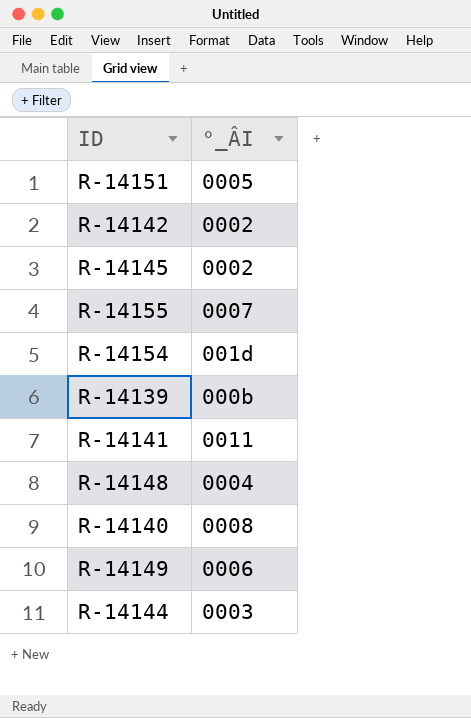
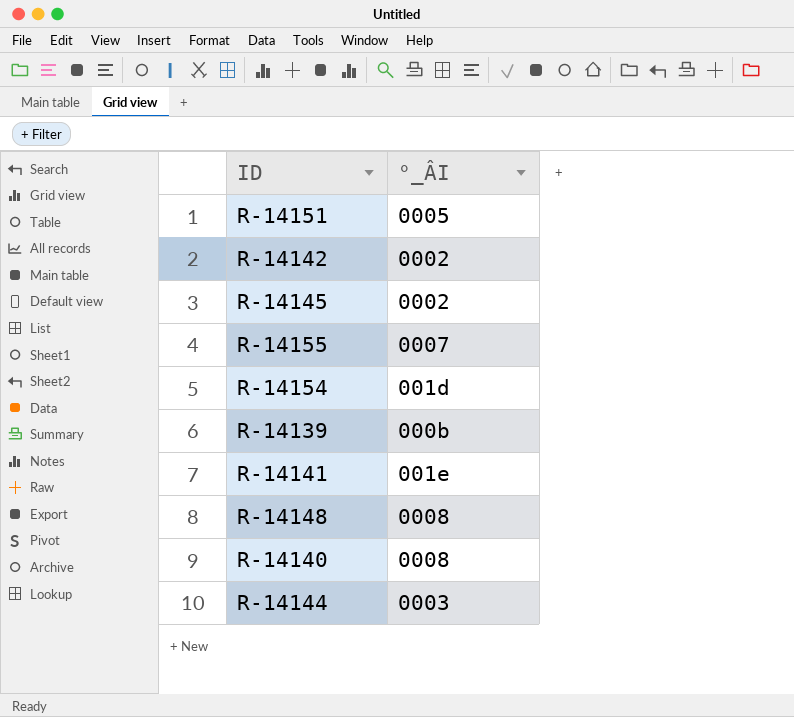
row R-14149: 0006 -> none
R-14141 | °_ÂI: 0011 -> 001e
R-14148 | °_ÂI: 0004 -> 0008

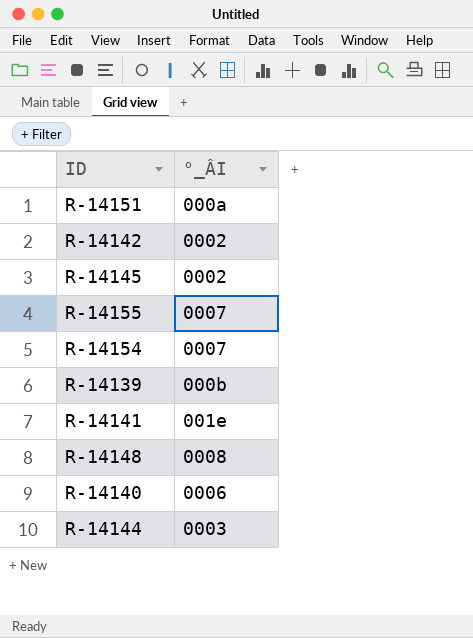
R-14151 | °_ÂI: 0005 -> 000a
R-14154 | °_ÂI: 001d -> 0007
R-14140 | °_ÂI: 0008 -> 0006

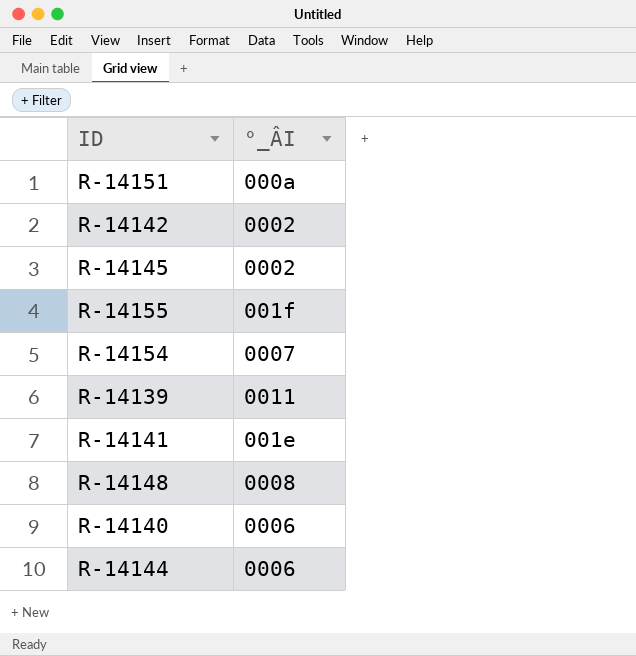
R-14155 | °_ÂI: 0007 -> 001f
R-14139 | °_ÂI: 000b -> 0011
R-14144 | °_ÂI: 0003 -> 0006

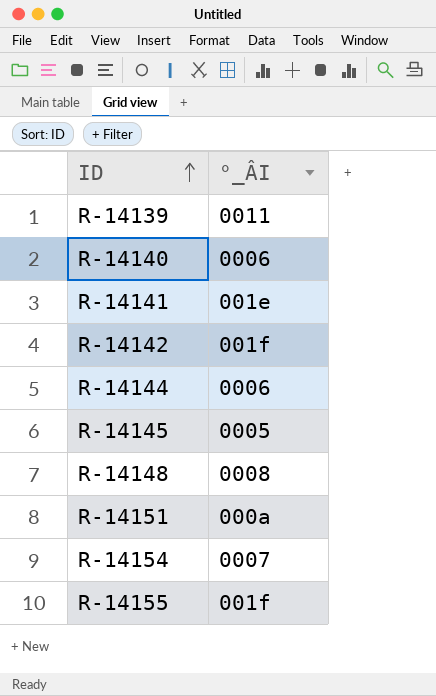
row order: none -> ID ascending
R-14142 | °_ÂI: 0002 -> 001f
R-14145 | °_ÂI: 0002 -> 0005

